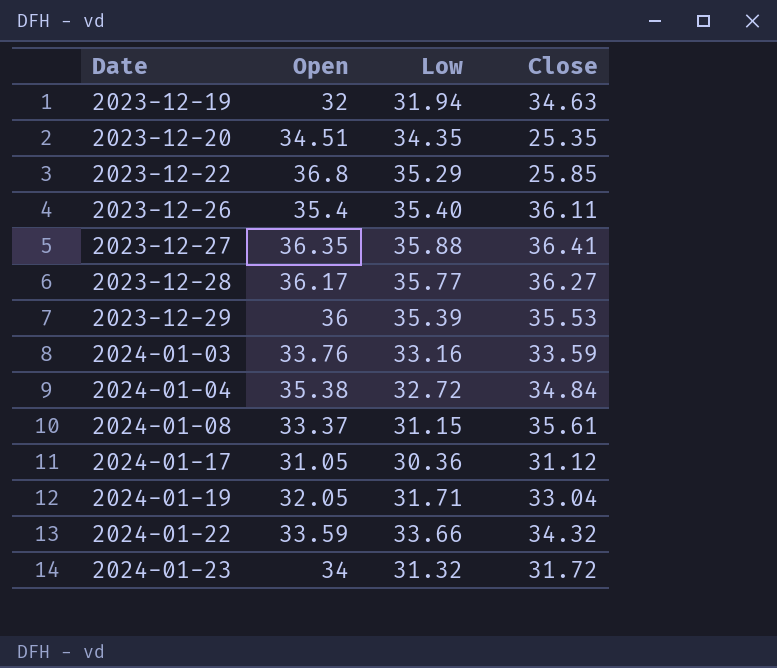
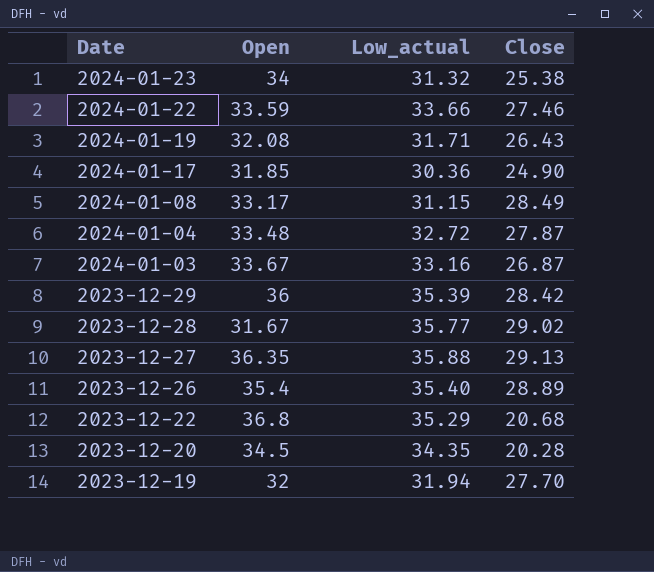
row order: Date ascending -> Date descending
column name: Low -> Low_actual
2024-01-23 | Close: 31.72 -> 25.38
2024-01-22 | Close: 34.32 -> 27.46
2024-01-19 | Open: 32.05 -> 32.08
2024-01-19 | Close: 33.04 -> 26.43
2024-01-17 | Open: 31.05 -> 31.85
2024-01-17 | Close: 31.12 -> 24.90
2024-01-08 | Open: 33.37 -> 33.17
2024-01-08 | Close: 35.61 -> 28.49
2024-01-04 | Open: 35.38 -> 33.48
2024-01-04 | Close: 34.84 -> 27.87
2024-01-03 | Open: 33.76 -> 33.67
2024-01-03 | Close: 33.59 -> 26.87
2023-12-29 | Close: 35.53 -> 28.42
2023-12-28 | Open: 36.17 -> 31.67
2023-12-28 | Close: 36.27 -> 29.02
2023-12-27 | Close: 36.41 -> 29.13
2023-12-26 | Close: 36.11 -> 28.89
2023-12-22 | Close: 25.85 -> 20.68
2023-12-20 | Open: 34.51 -> 34.5
2023-12-20 | Close: 25.35 -> 20.28
2023-12-19 | Close: 34.63 -> 27.70

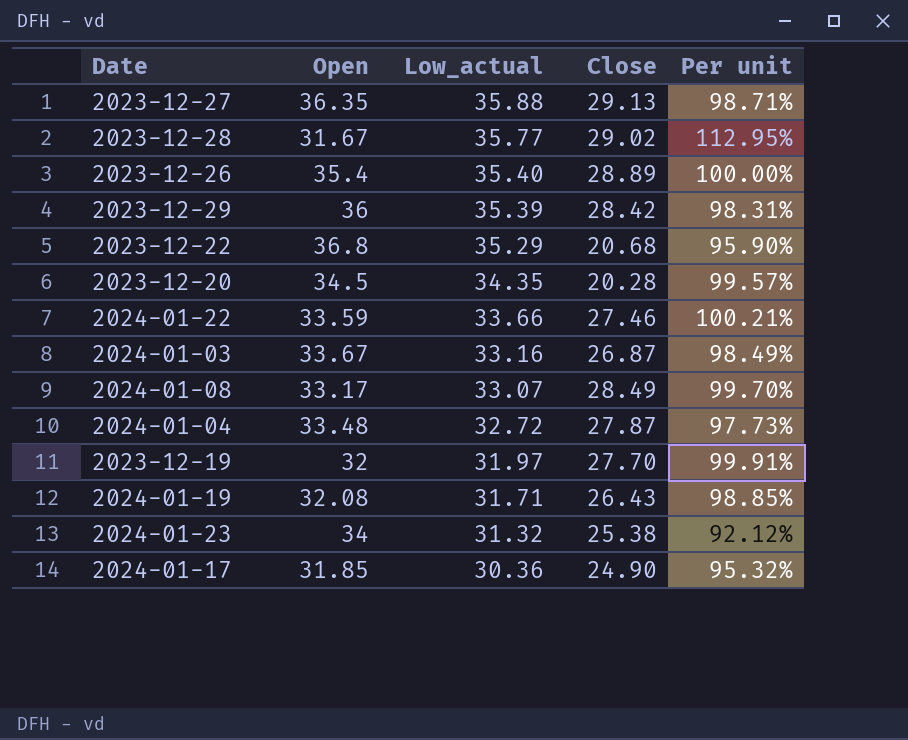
row order: Date descending -> Low_actual descending
column Per unit | formula: none -> [Low_actual] / [Open]
2024-01-08 | Low_actual: 31.15 -> 33.07
2023-12-19 | Low_actual: 31.94 -> 31.97

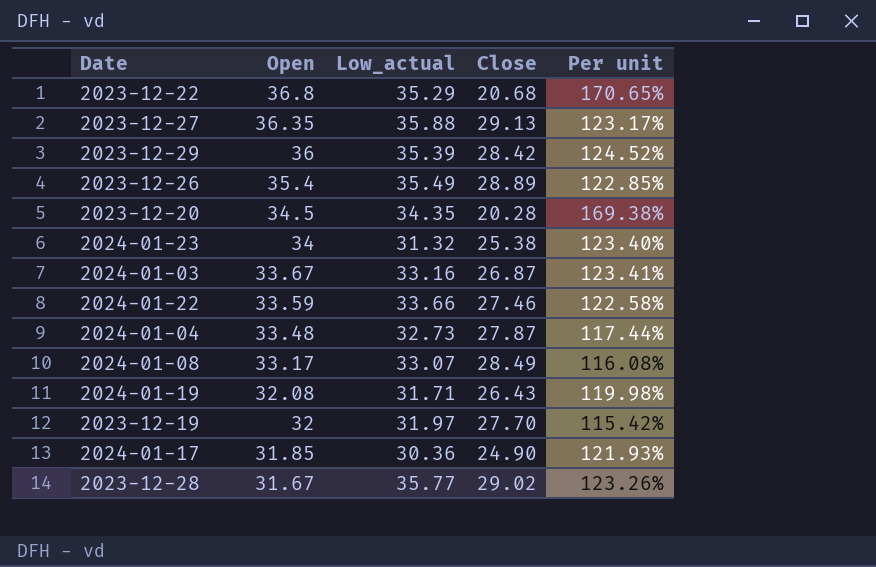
row order: Low_actual descending -> Open descending
column Per unit | formula: [Low_actual] / [Open] -> [Low_actual] / [Close]
2023-12-26 | Low_actual: 35.40 -> 35.49
2024-01-04 | Low_actual: 32.72 -> 32.73

